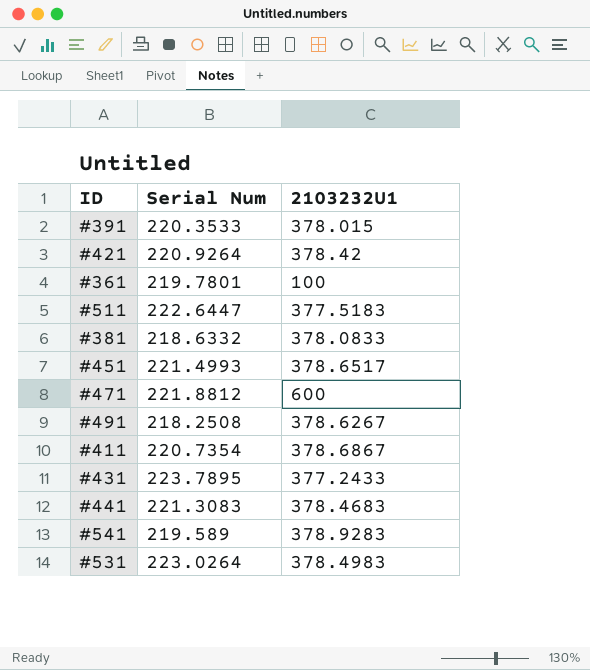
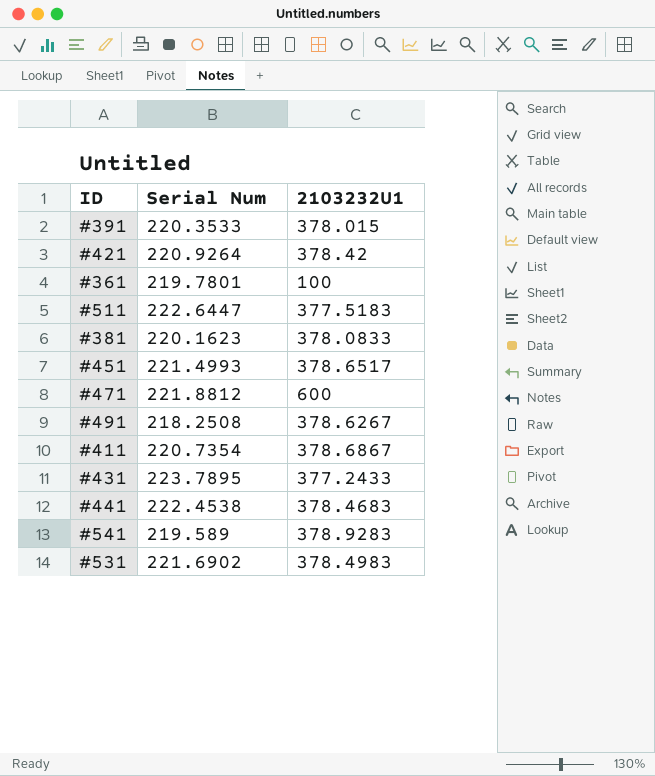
#381 | Serial Num: 218.6332 -> 220.1623
#441 | Serial Num: 221.3083 -> 222.4538
#531 | Serial Num: 223.0264 -> 221.6902

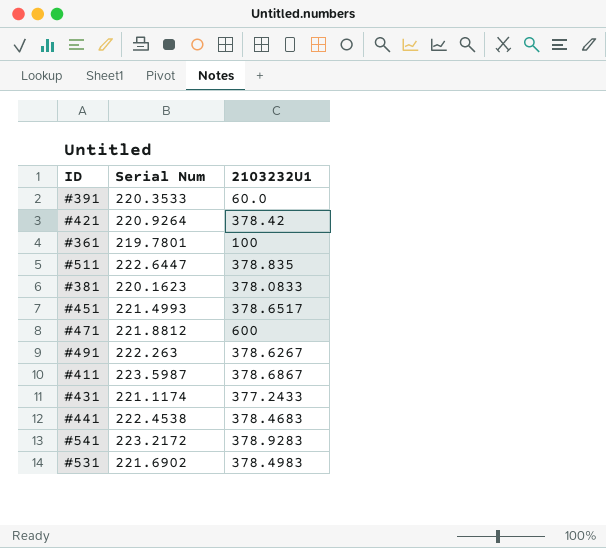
#391 | 2103232U1: 378.015 -> 60.0
#511 | 2103232U1: 377.5183 -> 378.835
#491 | Serial Num: 218.2508 -> 222.263
#411 | Serial Num: 220.7354 -> 223.5987
#431 | Serial Num: 223.7895 -> 221.1174
#541 | Serial Num: 219.589 -> 223.2172

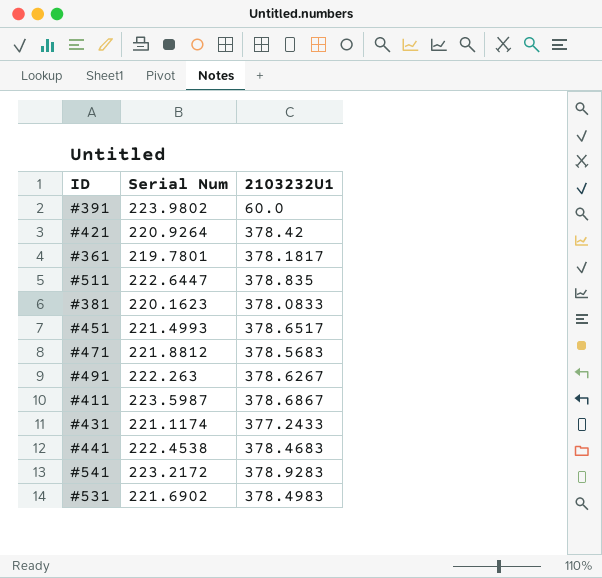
#391 | Serial Num: 220.3533 -> 223.9802
#361 | 2103232U1: 100 -> 378.1817
#471 | 2103232U1: 600 -> 378.5683

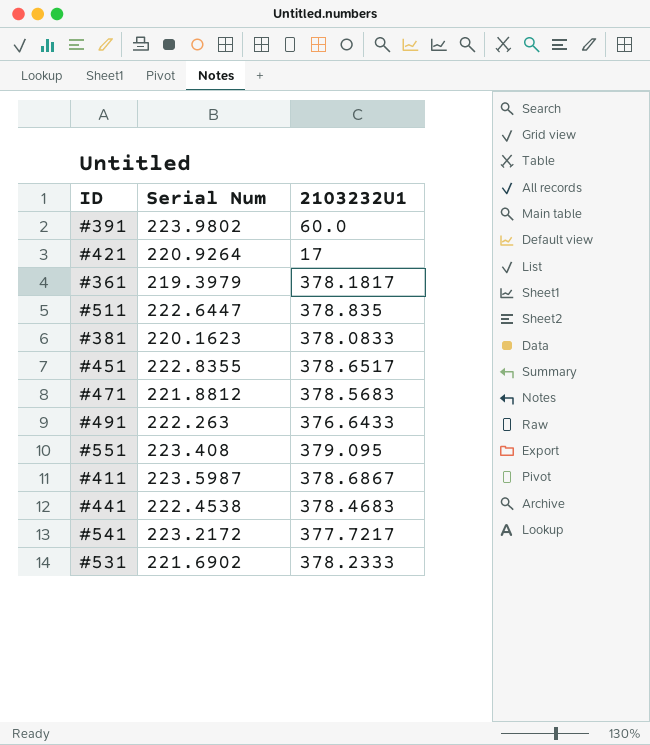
row #431: 221.1174 | 377.2433 -> none
#421 | 2103232U1: 378.42 -> 17
#361 | Serial Num: 219.7801 -> 219.3979
#451 | Serial Num: 221.4993 -> 222.8355
#491 | 2103232U1: 378.6267 -> 376.6433
row #551: none -> 223.408 | 379.095
#541 | 2103232U1: 378.9283 -> 377.7217
#531 | 2103232U1: 378.4983 -> 378.2333

